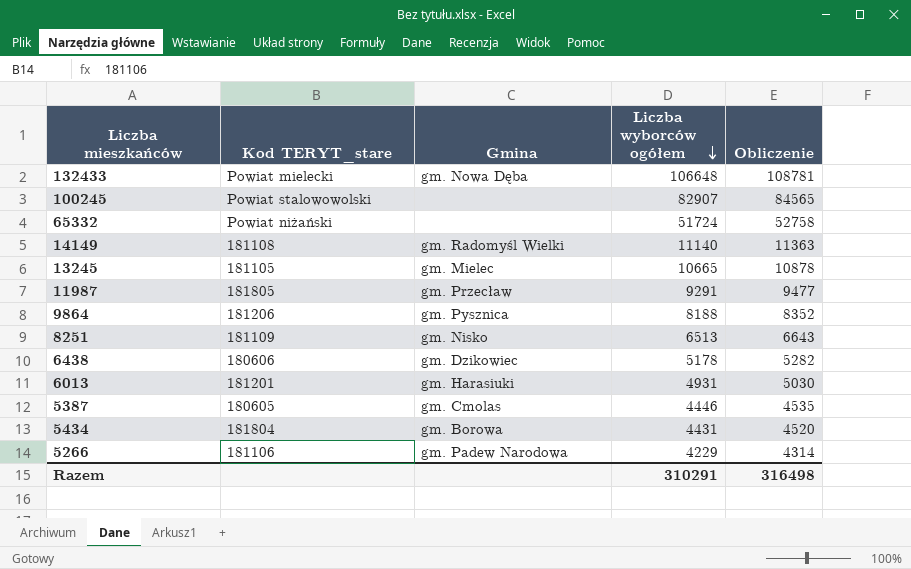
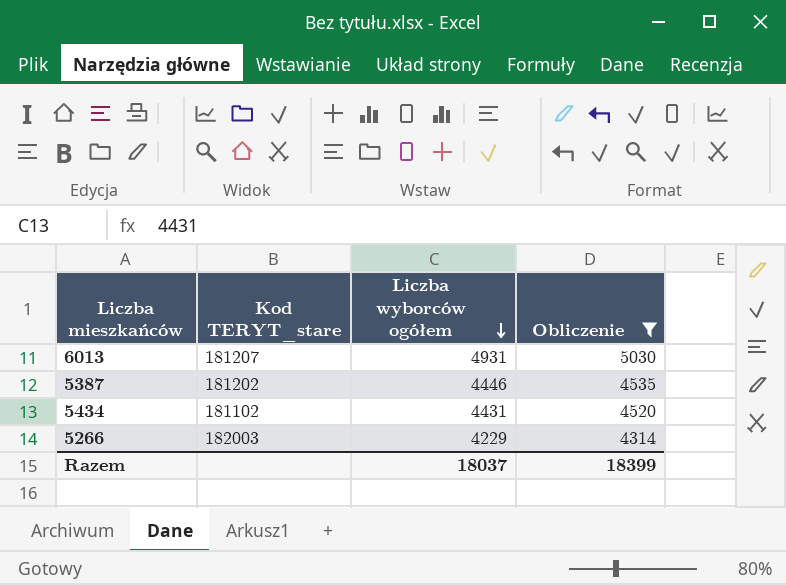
filter: none -> Obliczenie <= 5030
column Gmina | position: 3 -> none
6013 | Kod TERYT_stare: 181201 -> 181207
5387 | Kod TERYT_stare: 180605 -> 181202
5434 | Kod TERYT_stare: 181804 -> 181102
5266 | Kod TERYT_stare: 181106 -> 182003
Razem | Liczba wyborców ogółem: 310291 -> 18037
Razem | Obliczenie: 316498 -> 18399

